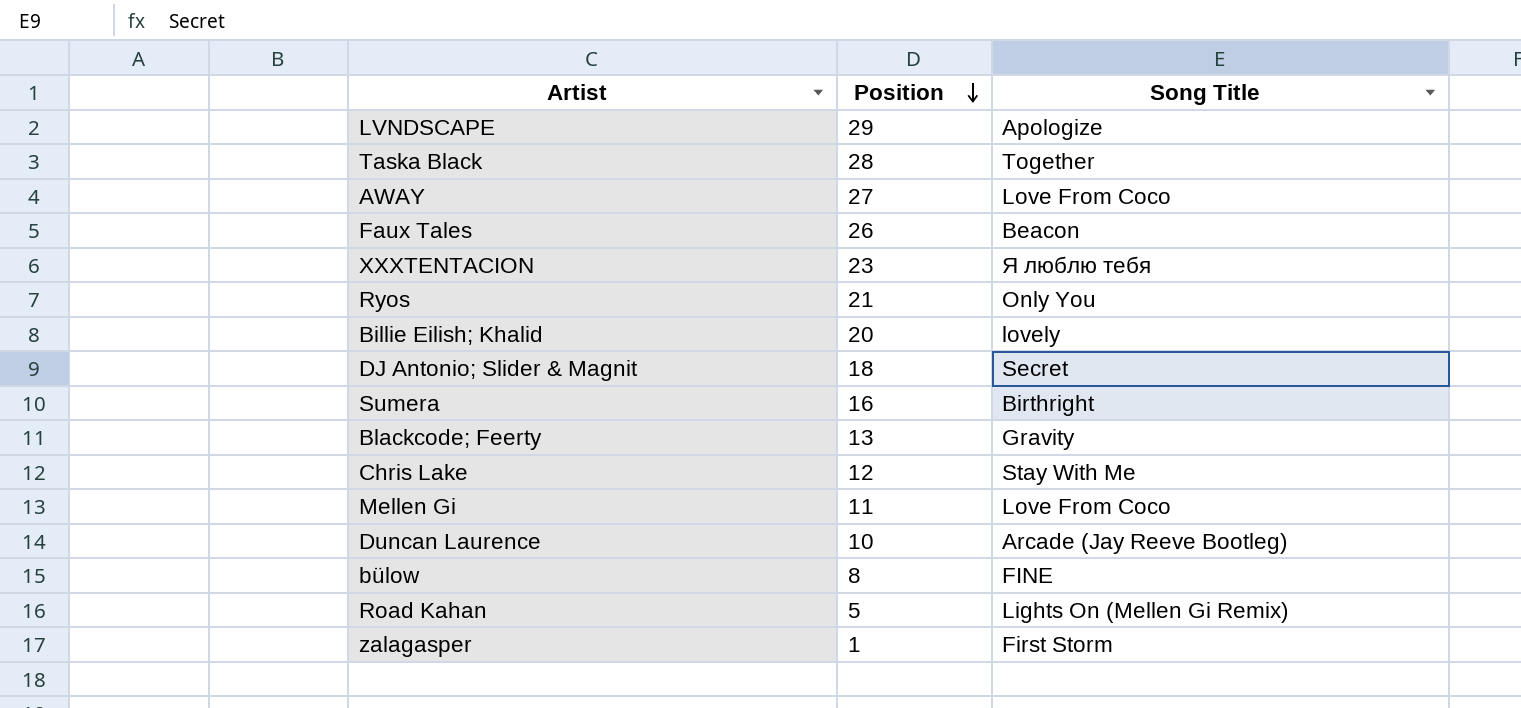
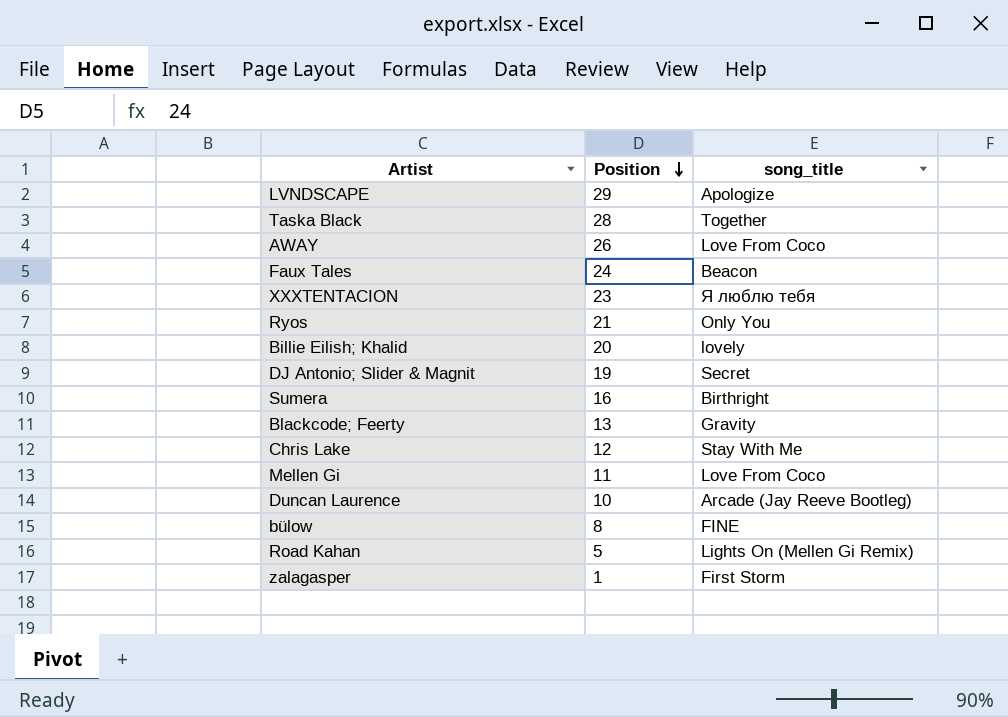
column name: Song Title -> song_title
AWAY | Position: 27 -> 26
Faux Tales | Position: 26 -> 24
DJ Antonio; Slider & Magnit | Position: 18 -> 19

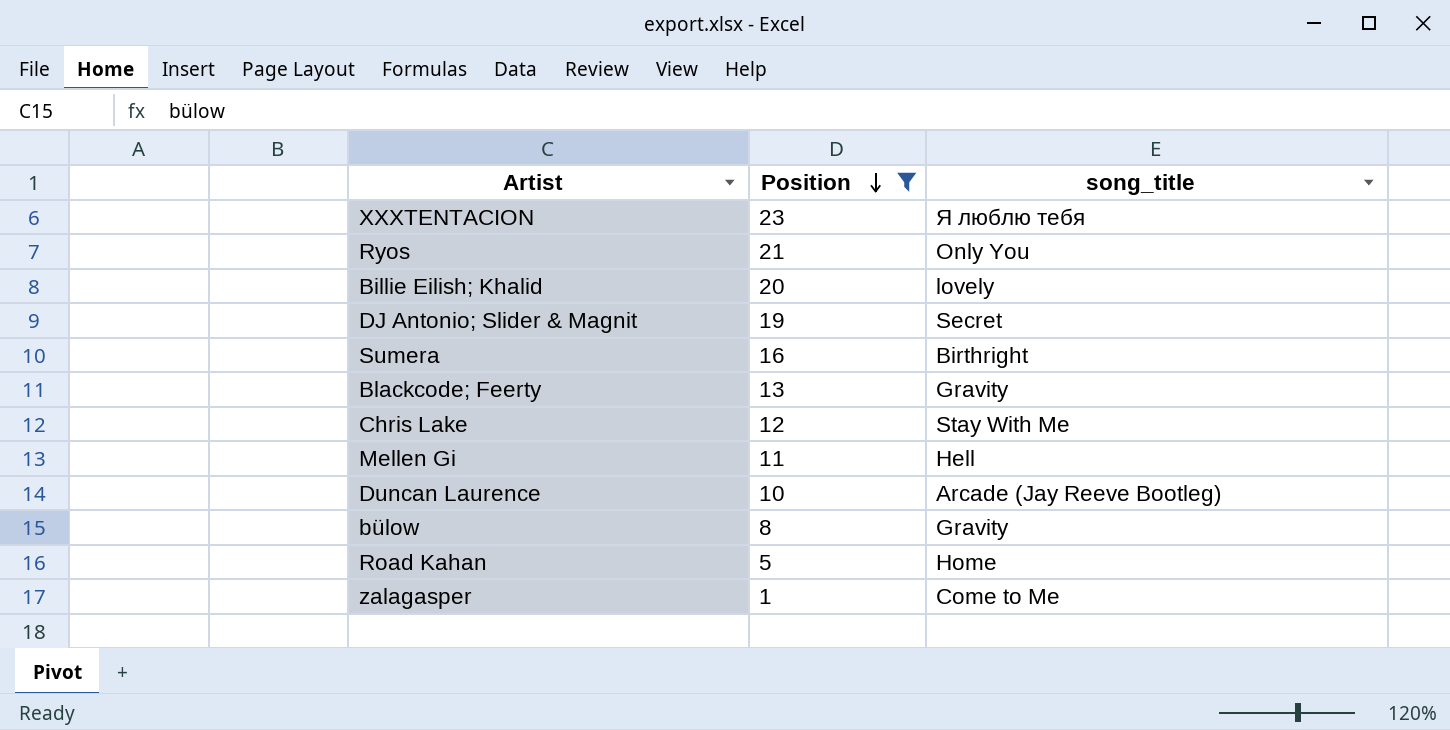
filter: none -> Position <= 23
Mellen Gi | song_title: Love From Coco -> Hell
bülow | song_title: FINE -> Gravity
Road Kahan | song_title: Lights On (Mellen Gi Remix) -> Home
zalagasper | song_title: First Storm -> Come to Me

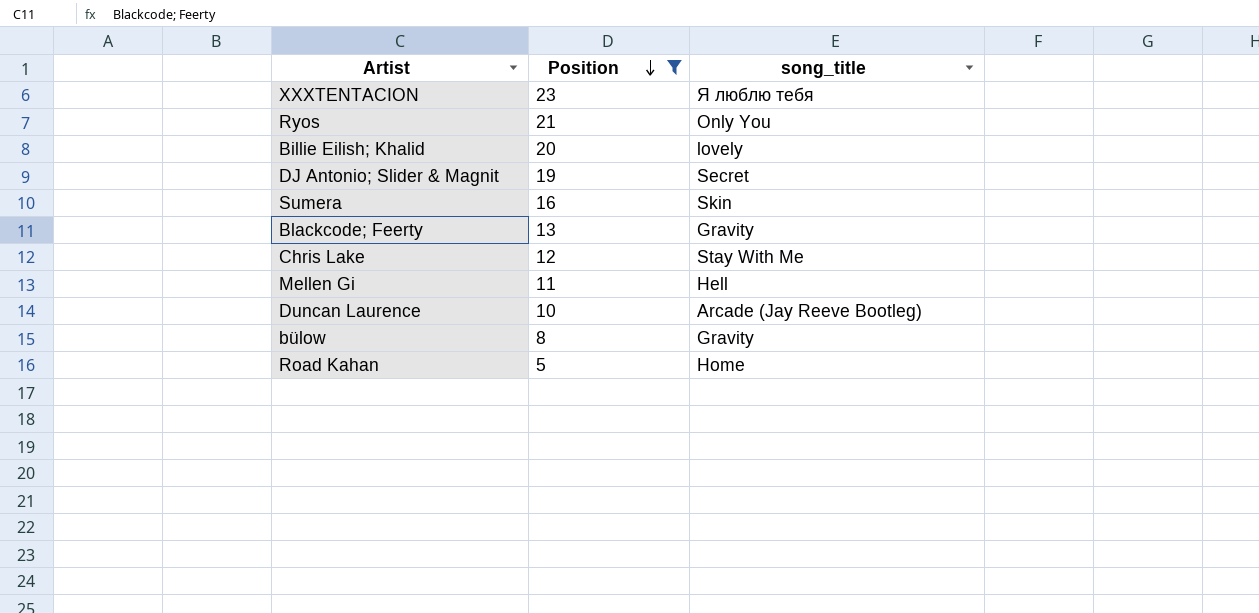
row zalagasper: 1 | Come to Me -> none
Sumera | song_title: Birthright -> Skin

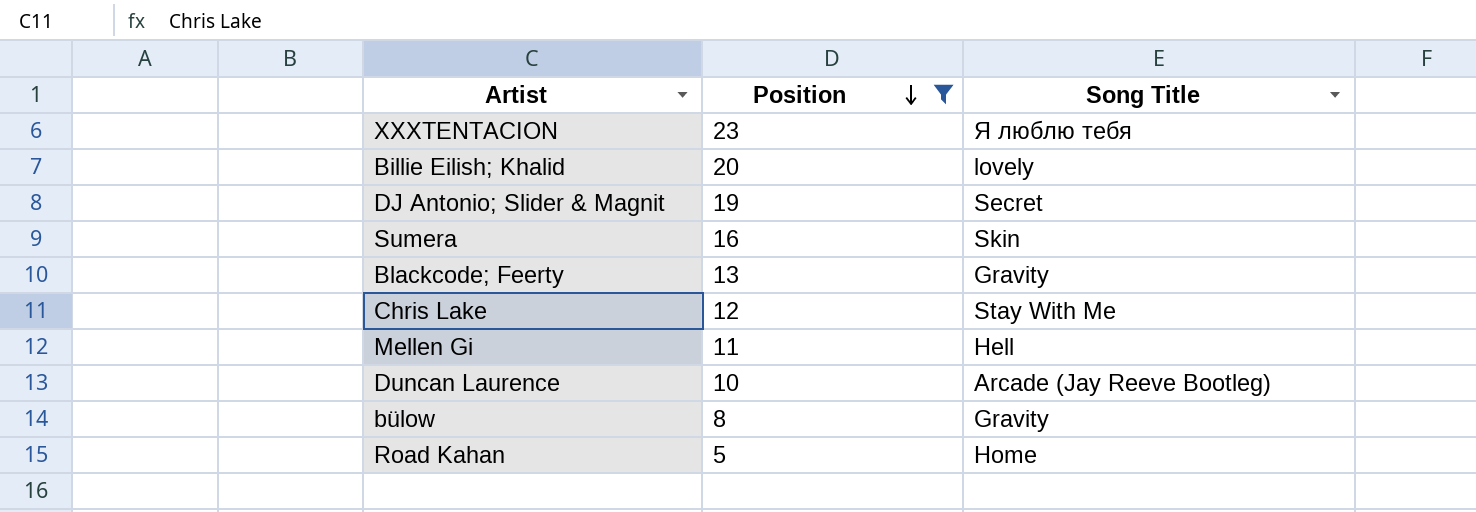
column name: song_title -> Song Title
row Ryos: 21 | Only You -> none

